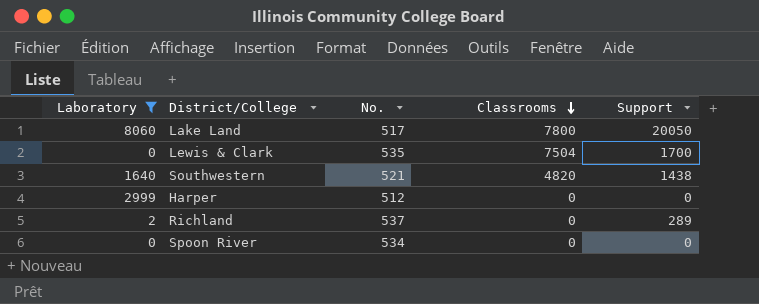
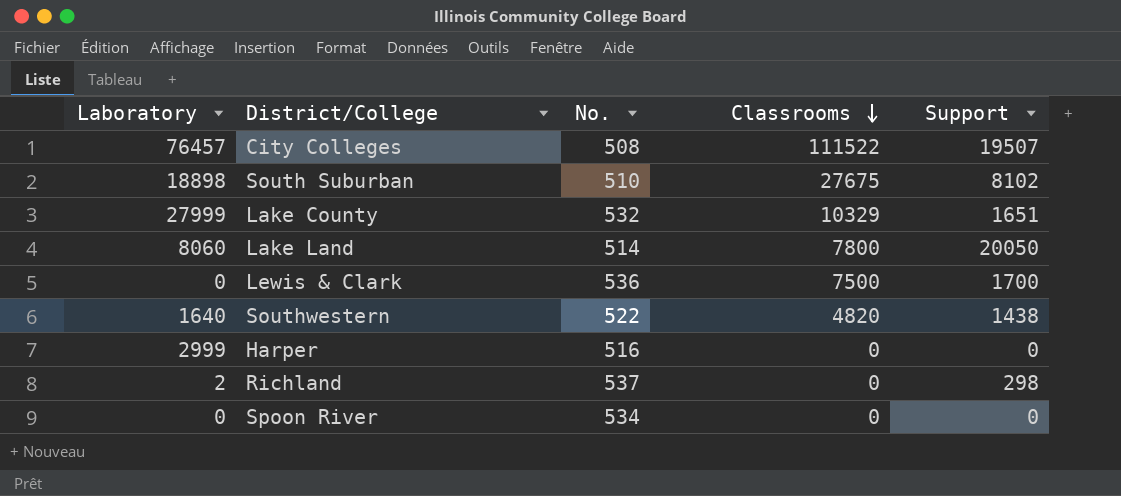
filter: Laboratory <= 8060 -> none
Lake Land | No.: 517 -> 514
Lewis & Clark | No.: 535 -> 536
Lewis & Clark | Classrooms: 7504 -> 7500
Southwestern | No.: 521 -> 522
Harper | No.: 512 -> 516
Richland | Support: 289 -> 298

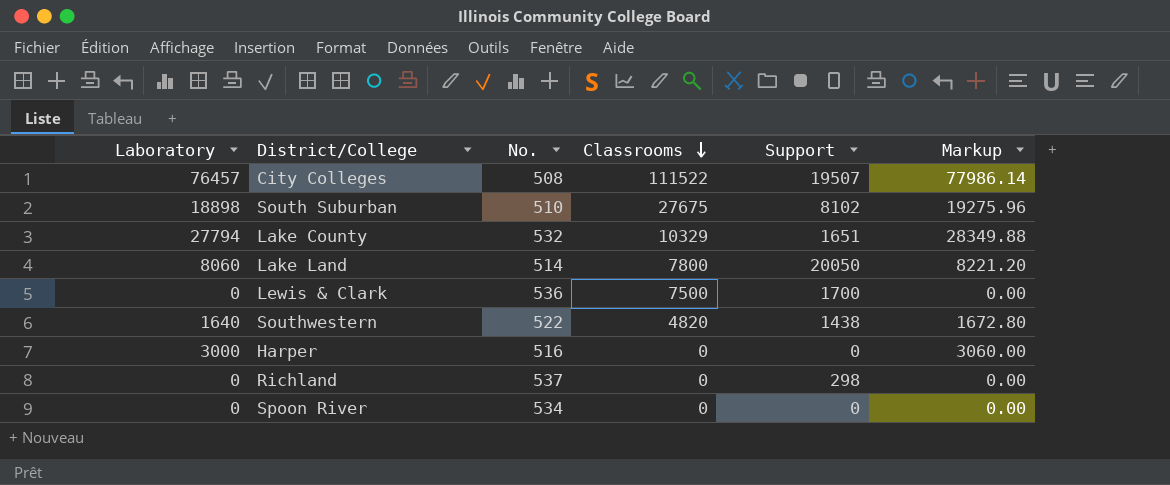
column Markup | formula: none -> [Laboratory] * 1.02
Lake County | Laboratory: 27999 -> 27794
Harper | Laboratory: 2999 -> 3000
Richland | Laboratory: 2 -> 0

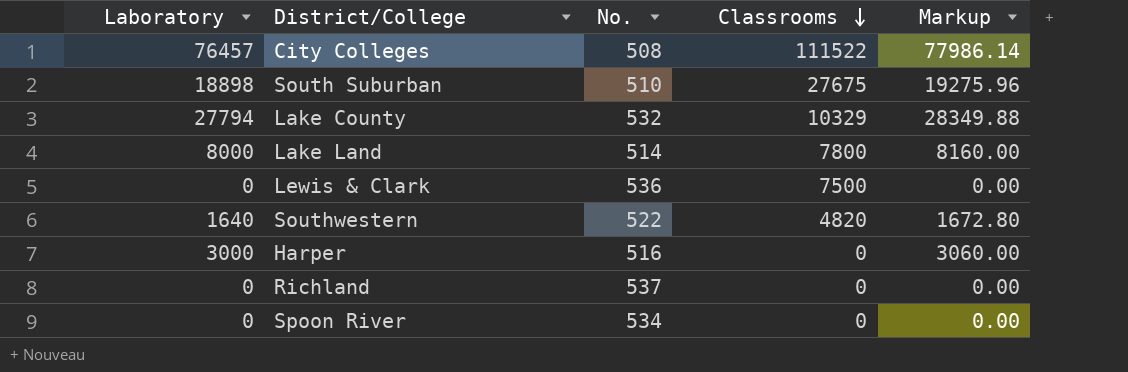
column Support | position: 5 -> none
Lake Land | Laboratory: 8060 -> 8000
Lake Land | Markup: 8221.20 -> 8160.00

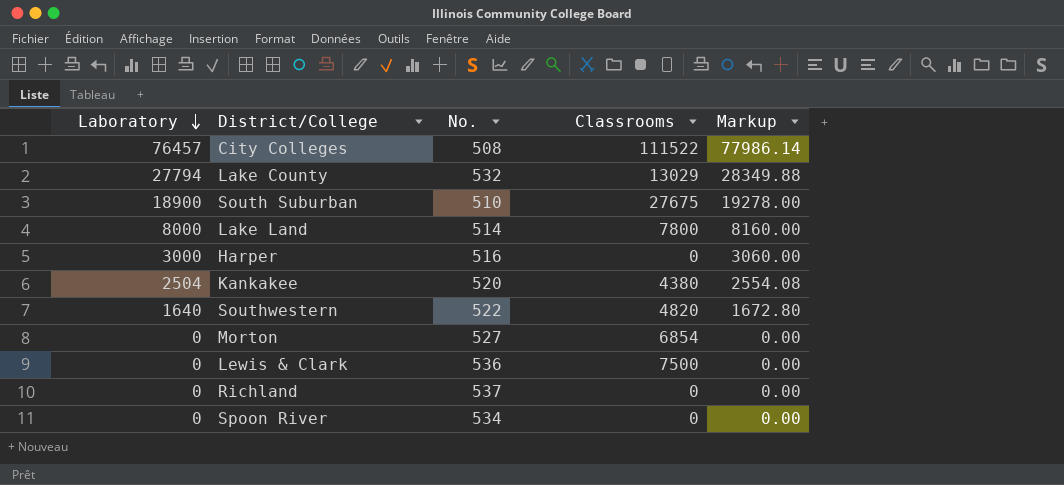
row order: Classrooms descending -> Laboratory descending
Lake County | Classrooms: 10329 -> 13029
South Suburban | Laboratory: 18898 -> 18900
South Suburban | Markup: 19275.96 -> 19278.00
row Kankakee: none -> 2504 | 520 | 4380 | 2554.08
row Morton: none -> 0 | 527 | 6854 | 0.00

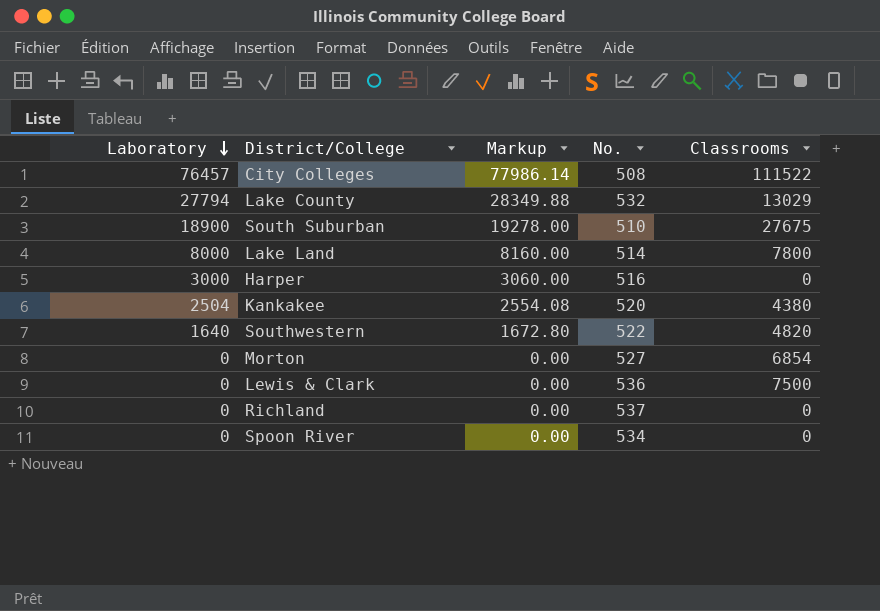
column Markup | position: 5 -> 3

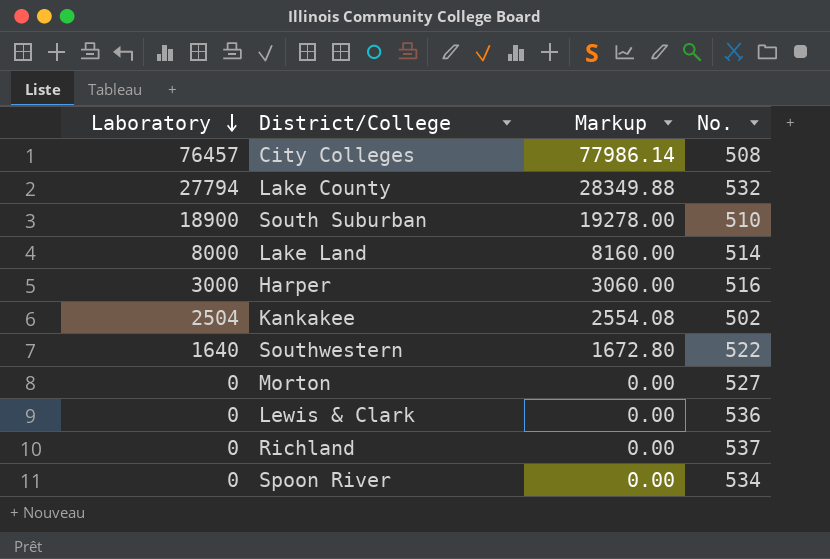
column Classrooms | position: 5 -> none
Kankakee | No.: 520 -> 502

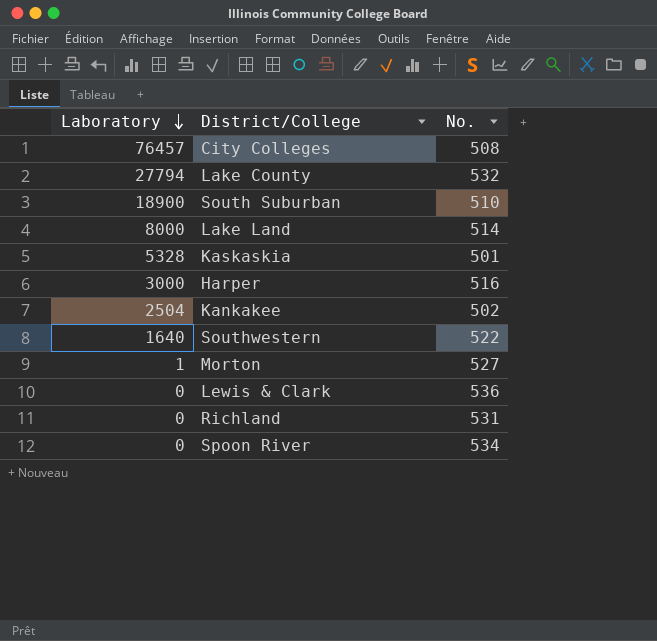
column Markup | formula: [Laboratory] * 1.02 -> none
row Kaskaskia: none -> 5328 | 501
Morton | Laboratory: 0 -> 1
Richland | No.: 537 -> 531

